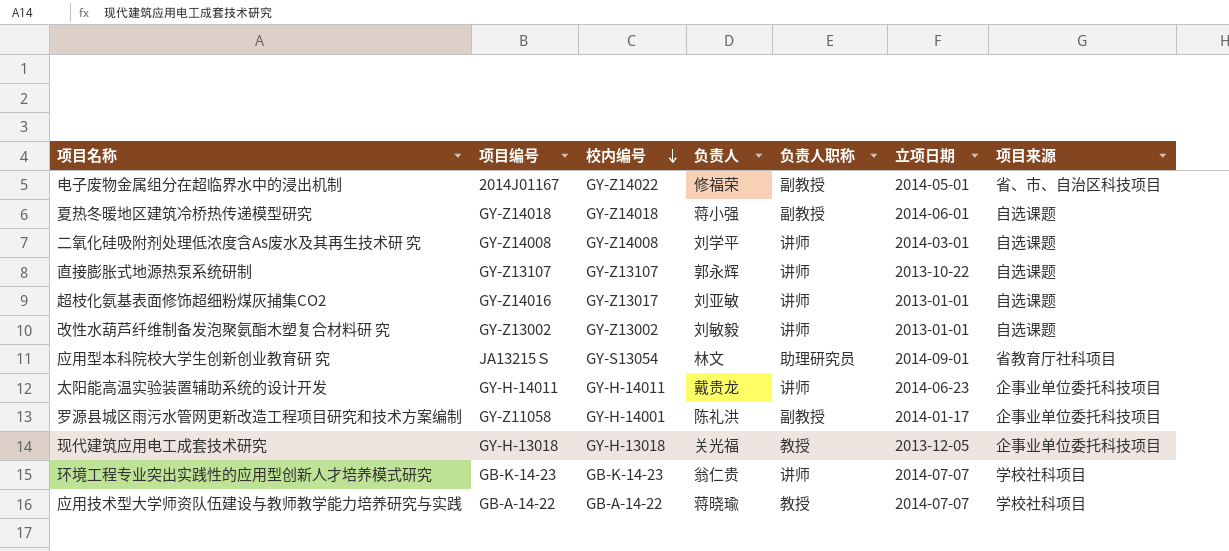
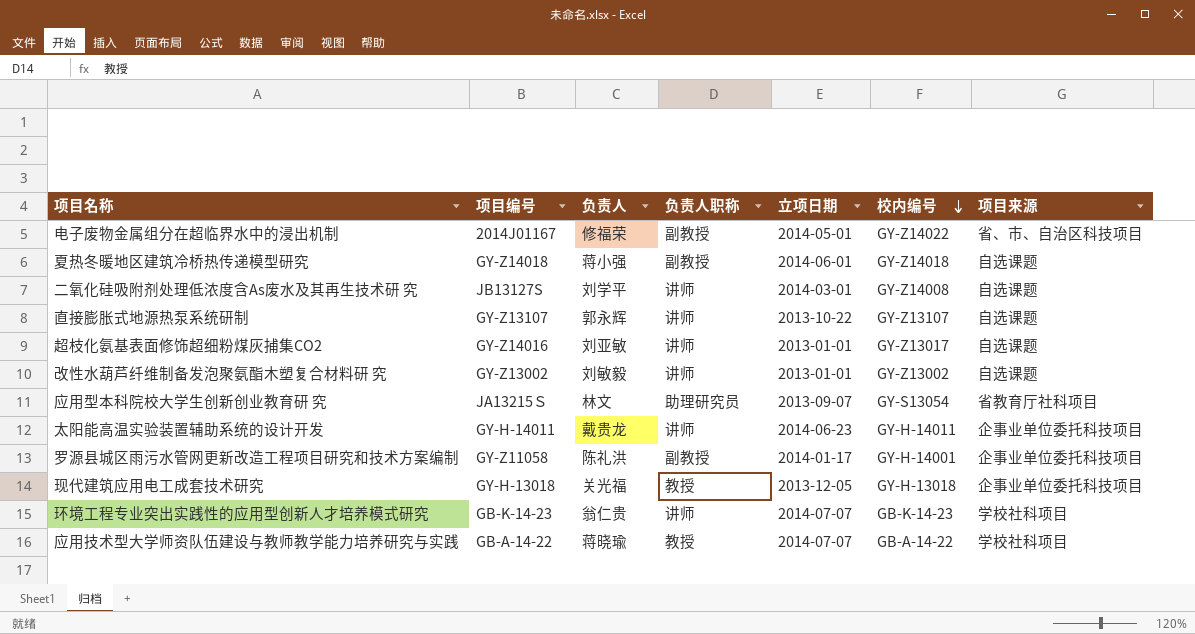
column 校内编号 | position: 3 -> 6
二氧化硅吸附剂处理低浓度含As废水及其再生技术研 究 | 项目编号: GY-Z14008 -> JB13127S
应用型本科院校大学生创新创业教育研 究 | 立项日期: 2014-09-01 -> 2013-09-07

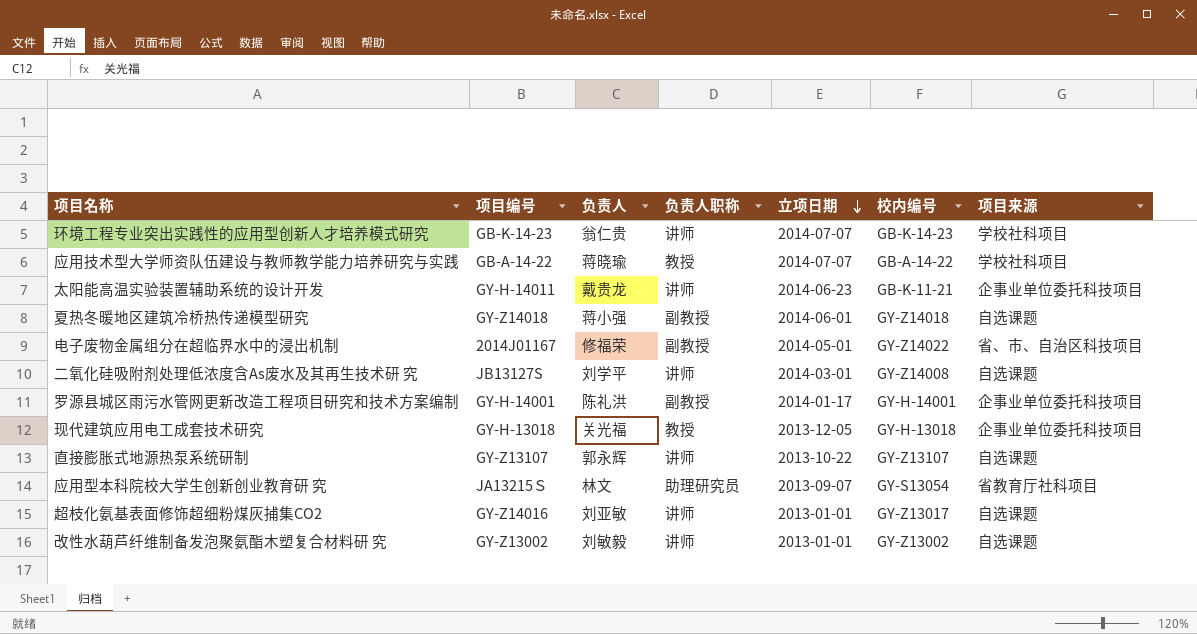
row order: 校内编号 descending -> 立项日期 descending
太阳能高温实验装置辅助系统的设计开发 | 校内编号: GY-H-14011 -> GB-K-11-21
罗源县城区雨污水管网更新改造工程项目研究和技术方案编制 | 项目编号: GY-Z11058 -> GY-H-14001

